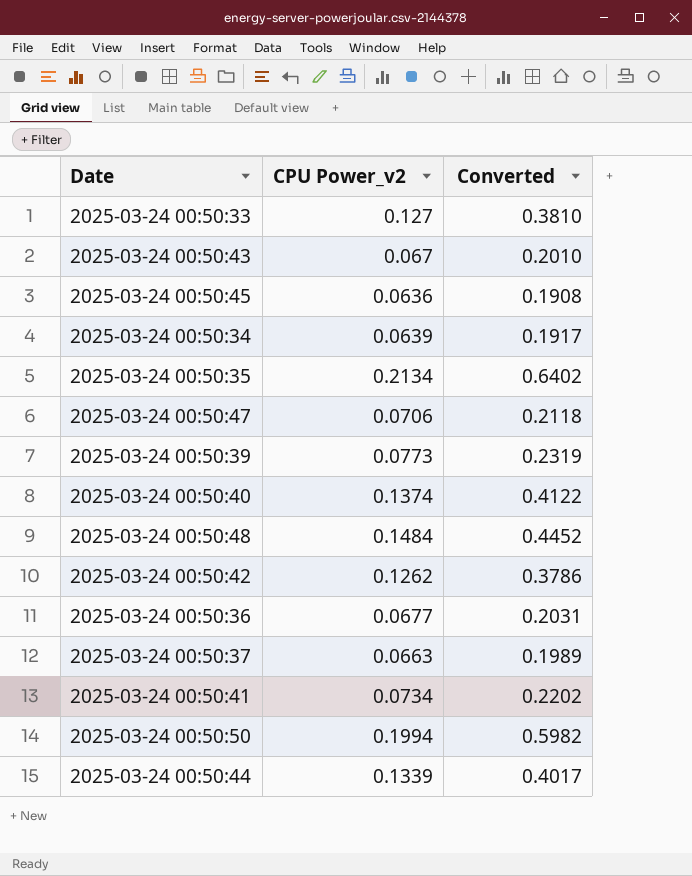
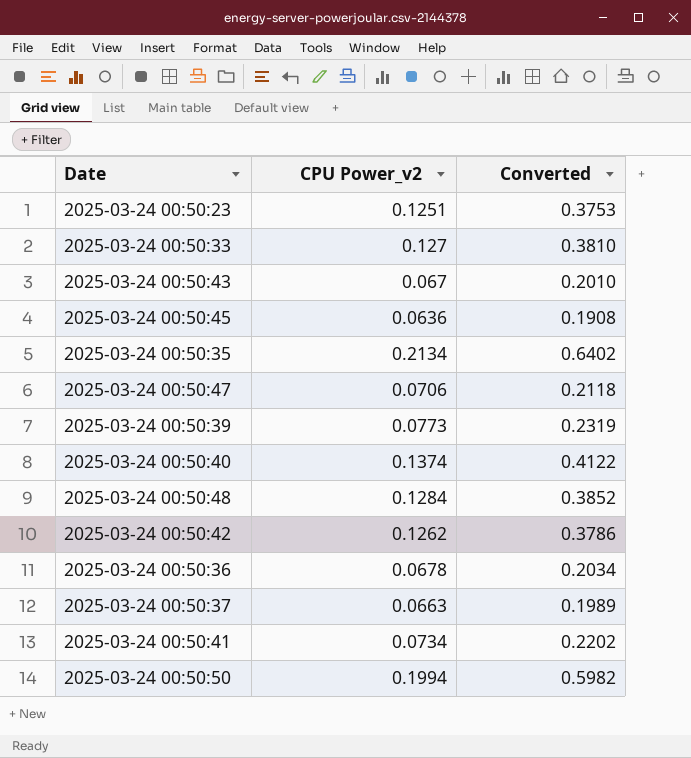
row 2025-03-24 00:50:34: 0.0639 | 0.1917 -> none
row 2025-03-24 00:50:44: 0.1339 | 0.4017 -> none
row 2025-03-24 00:50:23: none -> 0.1251 | 0.3753
2025-03-24 00:50:48 | CPU Power_v2: 0.1484 -> 0.1284
2025-03-24 00:50:48 | Converted: 0.4452 -> 0.3852
2025-03-24 00:50:36 | CPU Power_v2: 0.0677 -> 0.0678
2025-03-24 00:50:36 | Converted: 0.2031 -> 0.2034

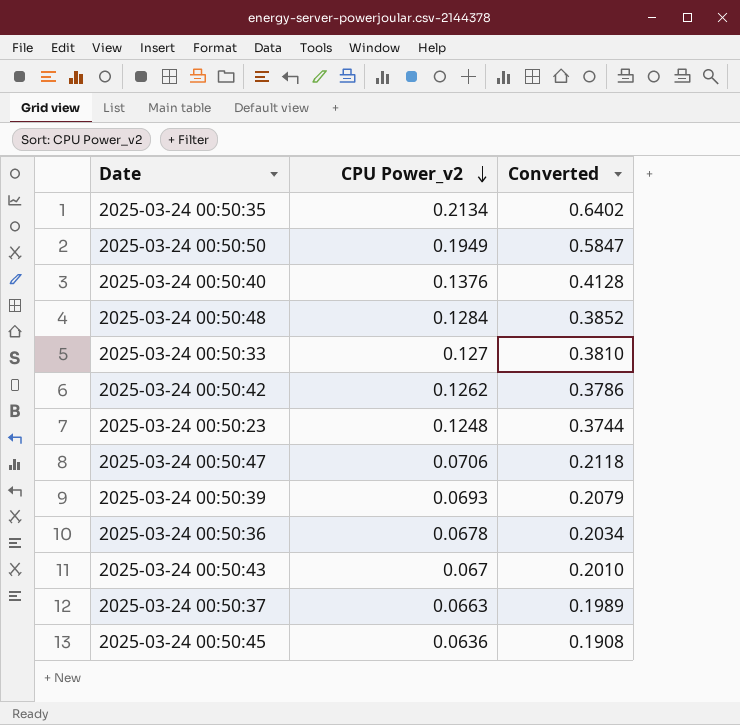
row order: none -> CPU Power_v2 descending
row 2025-03-24 00:50:41: 0.0734 | 0.2202 -> none
2025-03-24 00:50:50 | CPU Power_v2: 0.1994 -> 0.1949
2025-03-24 00:50:50 | Converted: 0.5982 -> 0.5847
2025-03-24 00:50:40 | CPU Power_v2: 0.1374 -> 0.1376
2025-03-24 00:50:40 | Converted: 0.4122 -> 0.4128
2025-03-24 00:50:23 | CPU Power_v2: 0.1251 -> 0.1248
2025-03-24 00:50:23 | Converted: 0.3753 -> 0.3744
2025-03-24 00:50:39 | CPU Power_v2: 0.0773 -> 0.0693
2025-03-24 00:50:39 | Converted: 0.2319 -> 0.2079

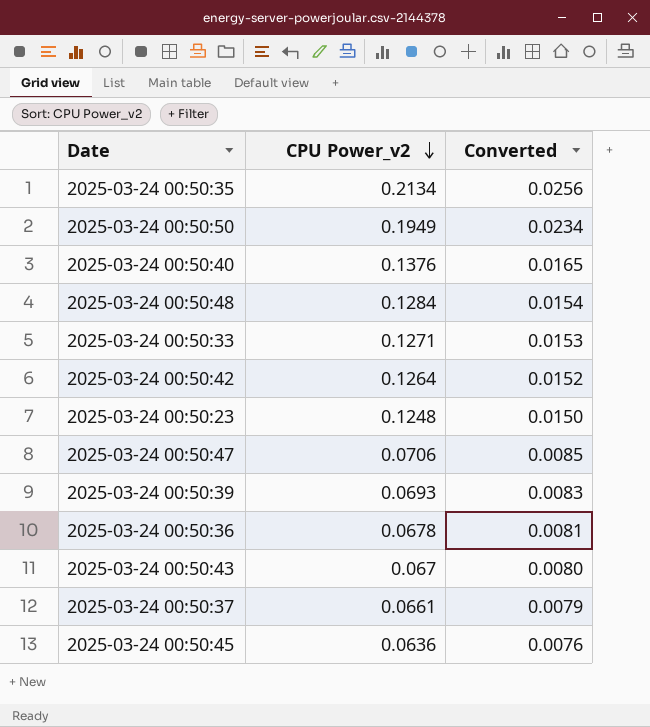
column Converted | formula: [CPU Power_v2] * 3 -> [CPU Power_v2] * 0.12
2025-03-24 00:50:33 | CPU Power_v2: 0.127 -> 0.1271
2025-03-24 00:50:42 | CPU Power_v2: 0.1262 -> 0.1264
2025-03-24 00:50:37 | CPU Power_v2: 0.0663 -> 0.0661

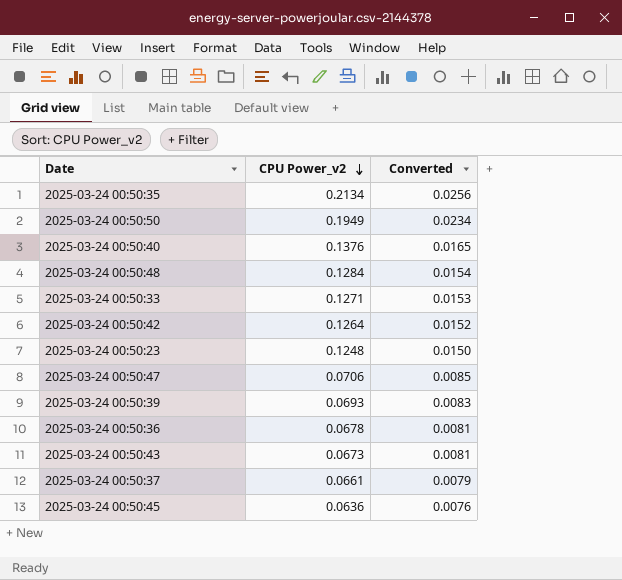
2025-03-24 00:50:43 | CPU Power_v2: 0.067 -> 0.0673
2025-03-24 00:50:43 | Converted: 0.0080 -> 0.0081

